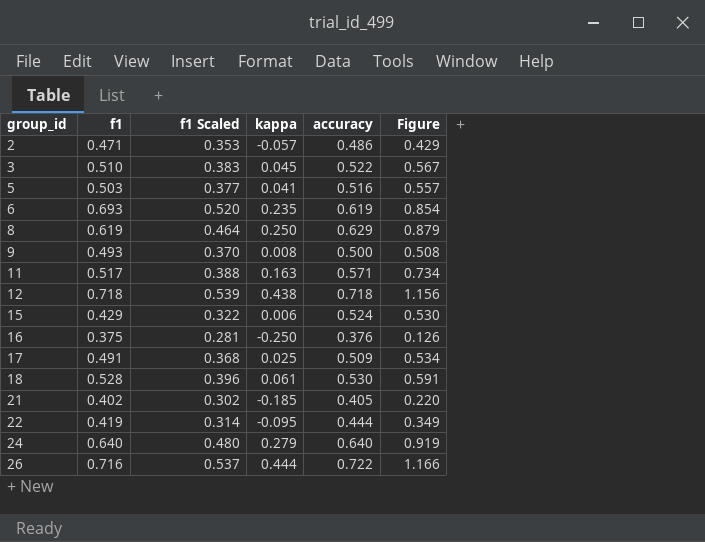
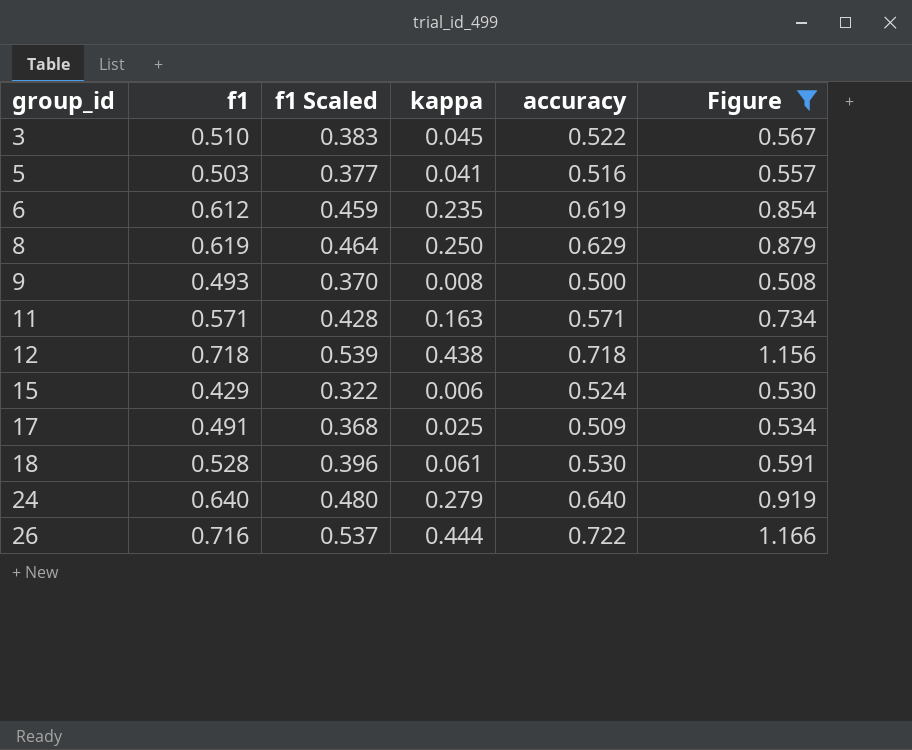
filter: none -> Figure >= 0.508
6 | f1: 0.693 -> 0.612
6 | f1 Scaled: 0.520 -> 0.459
11 | f1: 0.517 -> 0.571
11 | f1 Scaled: 0.388 -> 0.428

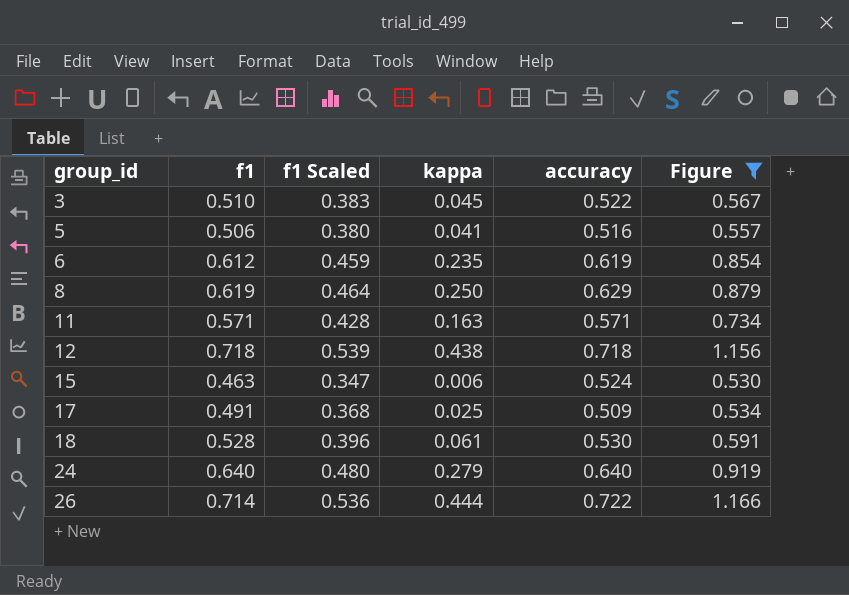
row 9: 0.493 | 0.370 | 0.008 | 0.500 | 0.508 -> none
5 | f1: 0.503 -> 0.506
5 | f1 Scaled: 0.377 -> 0.380
15 | f1: 0.429 -> 0.463
15 | f1 Scaled: 0.322 -> 0.347
26 | f1: 0.716 -> 0.714
26 | f1 Scaled: 0.537 -> 0.536

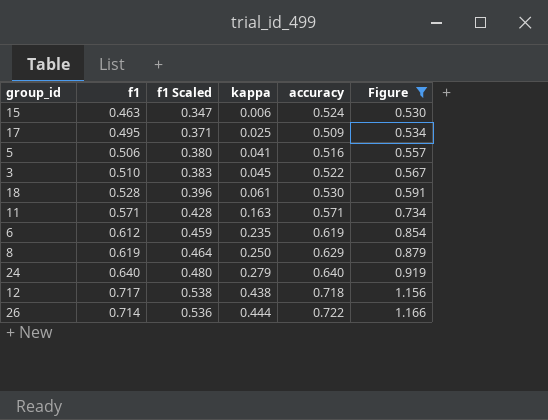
row order: group_id ascending -> kappa ascending
17 | f1: 0.491 -> 0.495
17 | f1 Scaled: 0.368 -> 0.371
12 | f1: 0.718 -> 0.717
12 | f1 Scaled: 0.539 -> 0.538

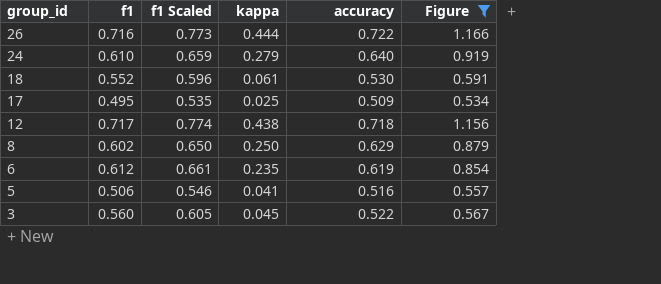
row order: kappa ascending -> group_id descending
column f1 Scaled | formula: [f1] * 0.75 -> [f1] * 1.08
row 15: 0.463 | 0.347 | 0.006 | 0.524 | 0.530 -> none
row 11: 0.571 | 0.428 | 0.163 | 0.571 | 0.734 -> none
26 | f1: 0.714 -> 0.716
24 | f1: 0.640 -> 0.610
18 | f1: 0.528 -> 0.552
8 | f1: 0.619 -> 0.602
3 | f1: 0.510 -> 0.560

